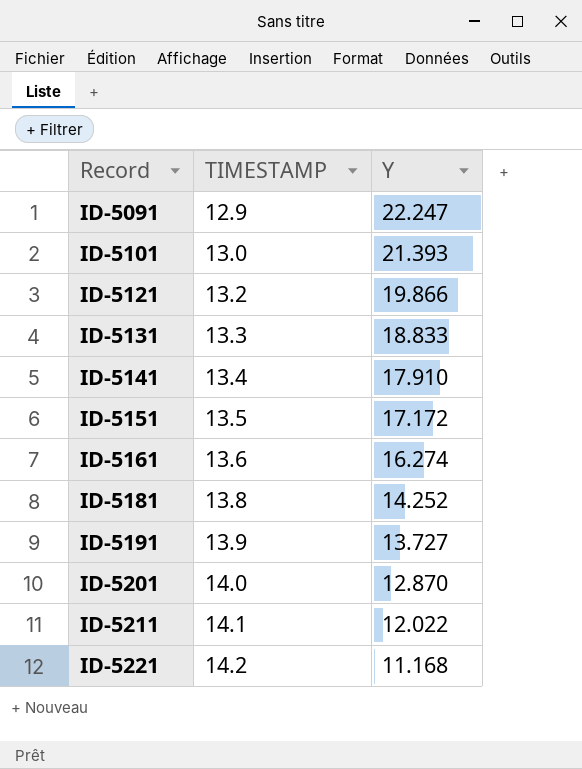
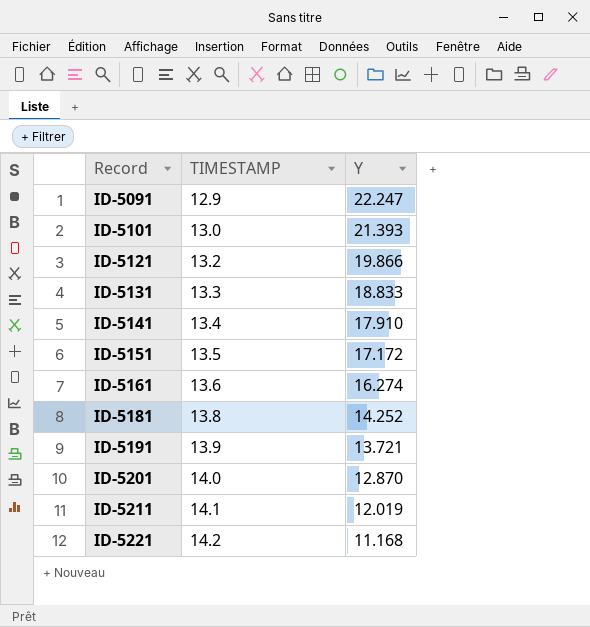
ID-5191 | Y: 13.727 -> 13.721
ID-5211 | Y: 12.022 -> 12.019

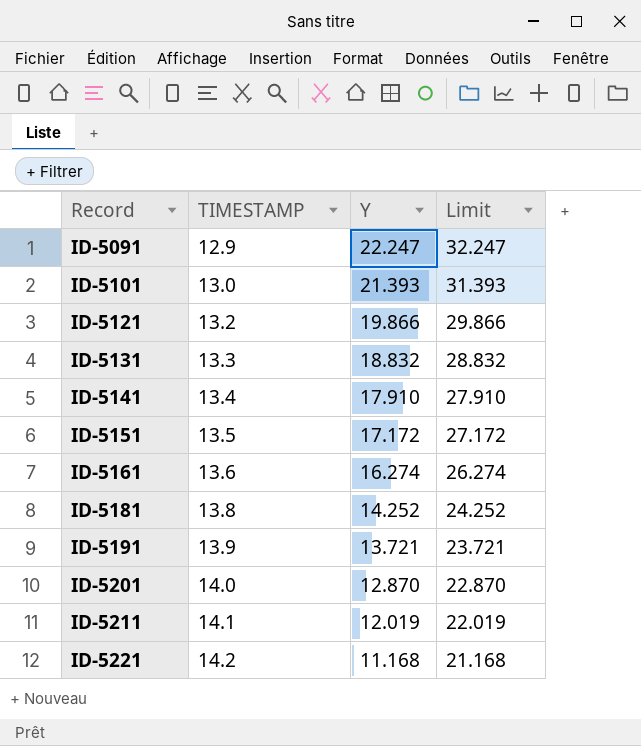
column Limit | formula: none -> [Y] + 10
ID-5131 | Y: 18.833 -> 18.832

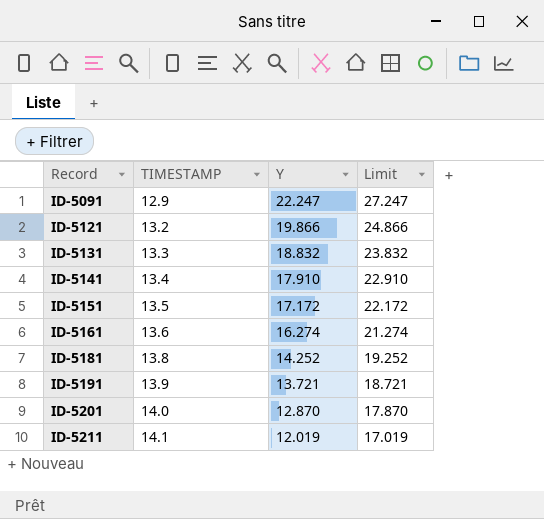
column Limit | formula: [Y] + 10 -> [Y] + 5
row ID-5101: 13.0 | 21.393 | 31.393 -> none
row ID-5221: 14.2 | 11.168 | 21.168 -> none

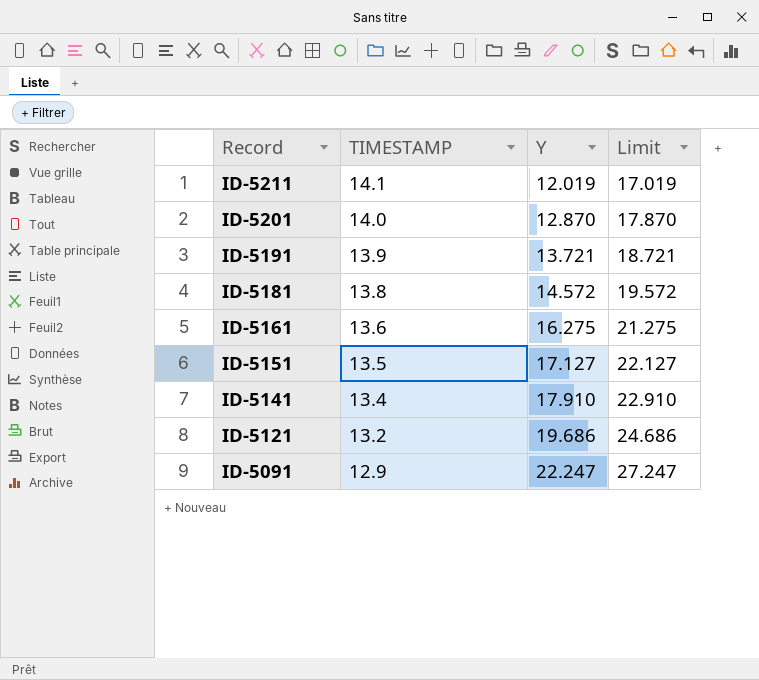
row order: Record ascending -> Record descending
row ID-5131: 13.3 | 18.832 | 23.832 -> none
ID-5181 | Y: 14.252 -> 14.572
ID-5181 | Limit: 19.252 -> 19.572
ID-5161 | Y: 16.274 -> 16.275
ID-5161 | Limit: 21.274 -> 21.275
ID-5151 | Y: 17.172 -> 17.127
ID-5151 | Limit: 22.172 -> 22.127
ID-5121 | Y: 19.866 -> 19.686
ID-5121 | Limit: 24.866 -> 24.686

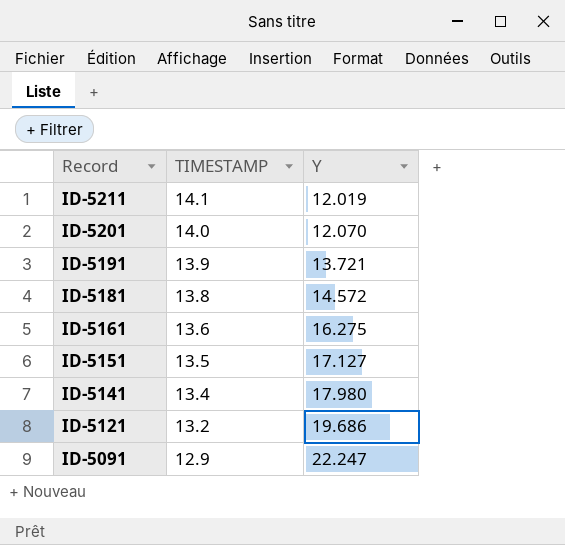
column Limit | formula: [Y] + 5 -> none
ID-5201 | Y: 12.870 -> 12.070
ID-5141 | Y: 17.910 -> 17.980

